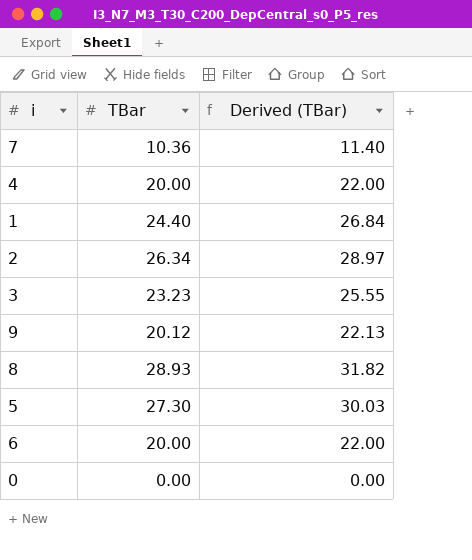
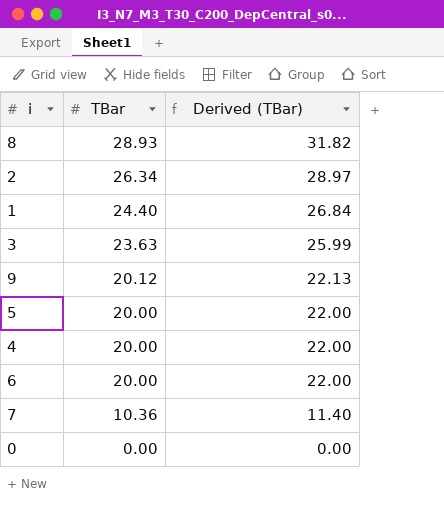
row order: none -> TBar descending
3 | TBar: 23.23 -> 23.63
3 | Derived (TBar): 25.55 -> 25.99
5 | TBar: 27.30 -> 20.00
5 | Derived (TBar): 30.03 -> 22.00

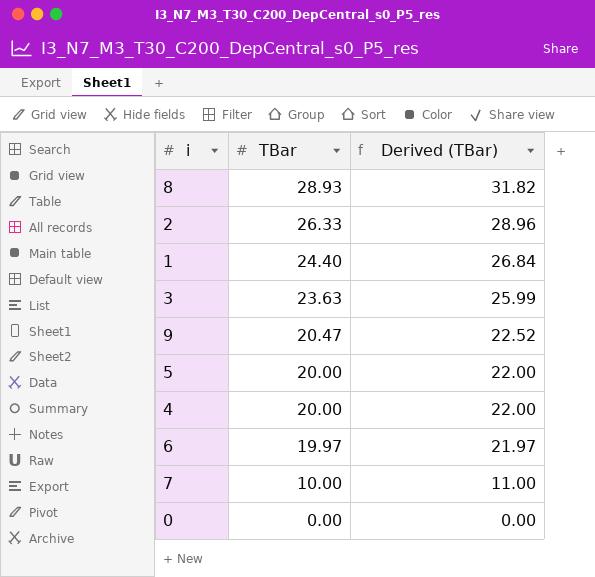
2 | TBar: 26.34 -> 26.33
2 | Derived (TBar): 28.97 -> 28.96
9 | TBar: 20.12 -> 20.47
9 | Derived (TBar): 22.13 -> 22.52
6 | TBar: 20.00 -> 19.97
6 | Derived (TBar): 22.00 -> 21.97
7 | TBar: 10.36 -> 10.00
7 | Derived (TBar): 11.40 -> 11.00

